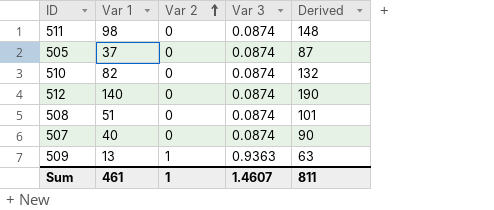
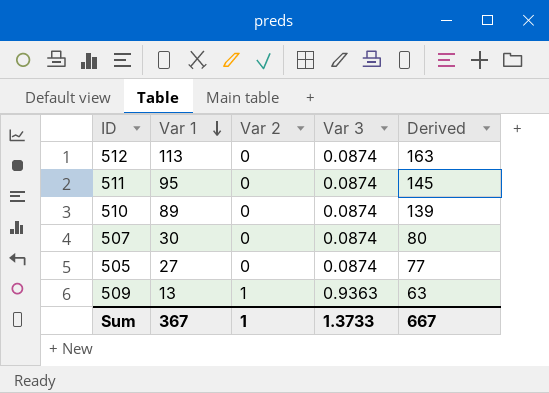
row order: Var 2 ascending -> Var 1 descending
row 508: 51 | 0 | 0.0874 | 101 -> none
512 | Var 1: 140 -> 113
512 | Derived: 190 -> 163
511 | Var 1: 98 -> 95
511 | Derived: 148 -> 145
510 | Var 1: 82 -> 89
510 | Derived: 132 -> 139
507 | Var 1: 40 -> 30
507 | Derived: 90 -> 80
505 | Var 1: 37 -> 27
505 | Derived: 87 -> 77
Sum | Var 1: 461 -> 367
Sum | Var 3: 1.4607 -> 1.3733
Sum | Derived: 811 -> 667

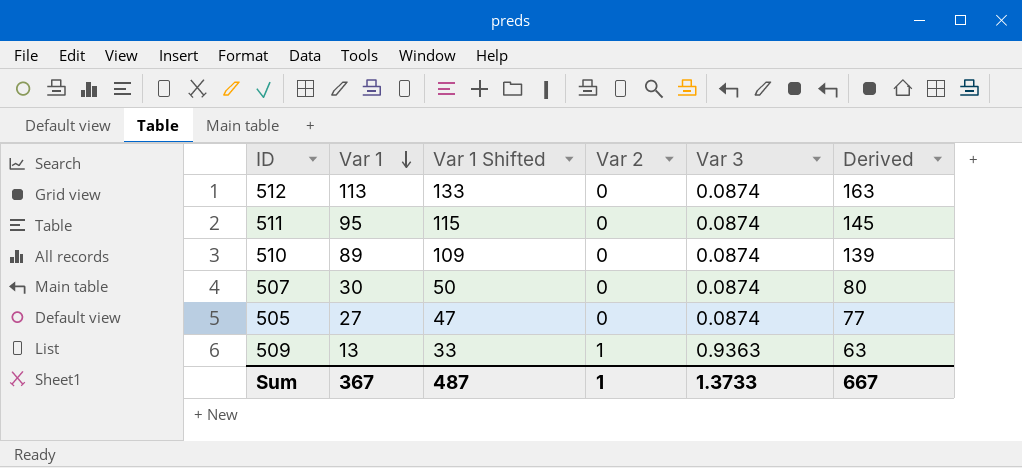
column Var 1 Shifted | formula: none -> [Var 1] + 20

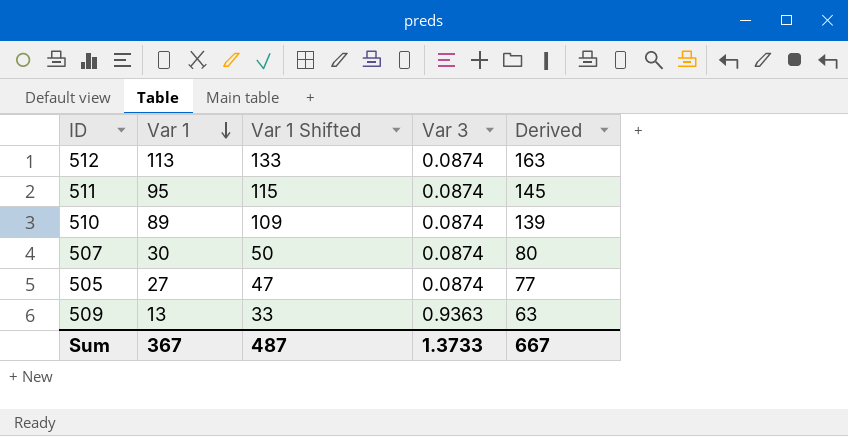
column Var 2 | position: 4 -> none

